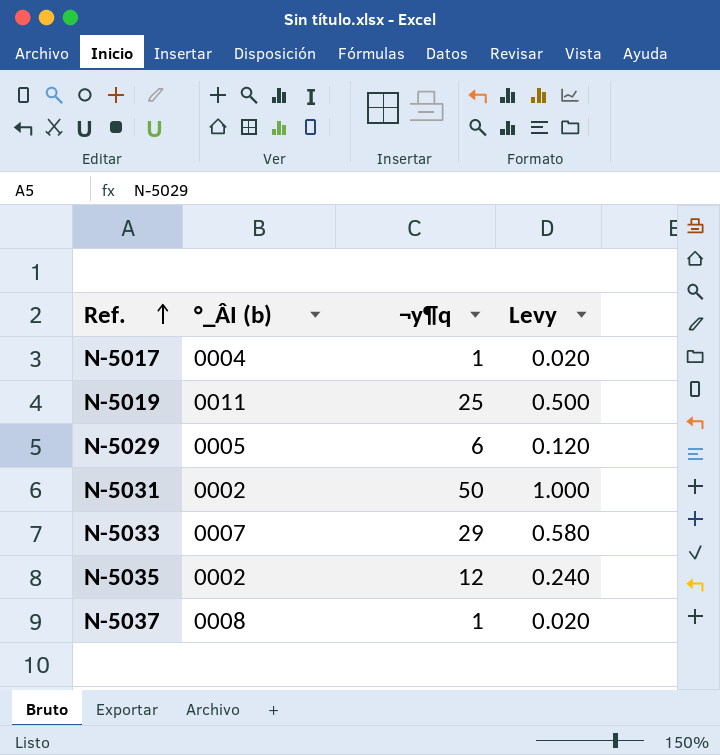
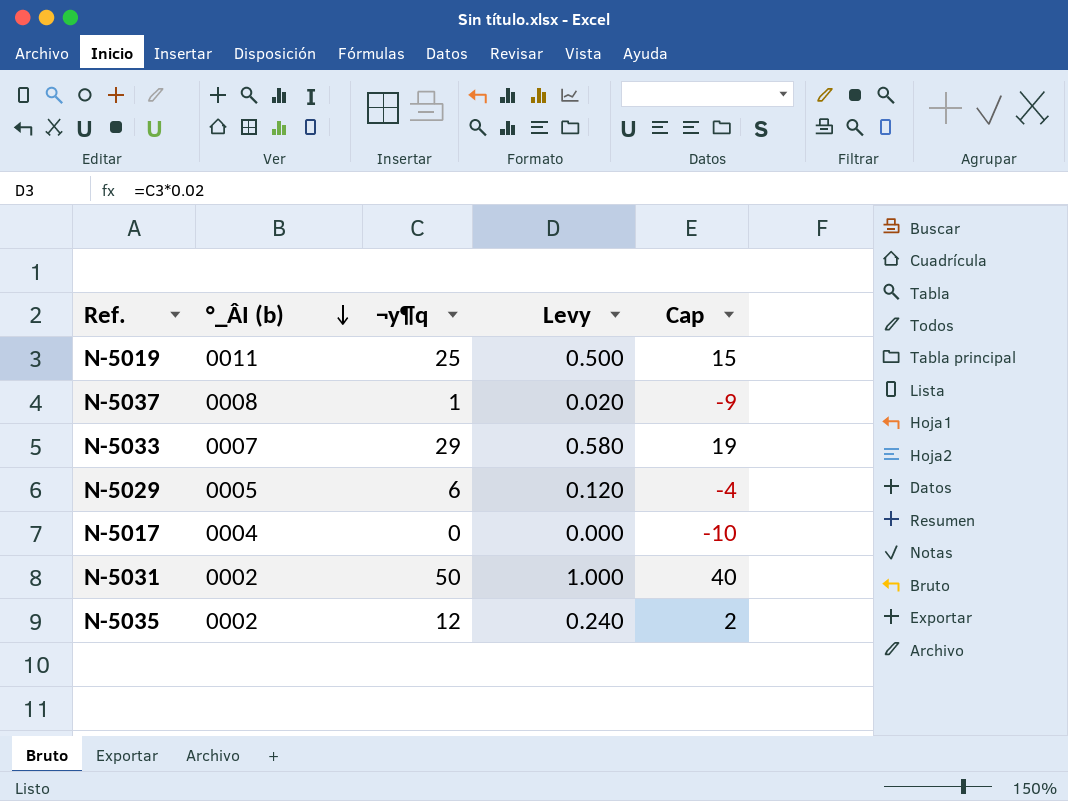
row order: Ref. ascending -> °_ÂI (b) descending
column Cap | formula: none -> [¬y¶q] - 10
N-5017 | ¬y¶q: 1 -> 0
N-5017 | Levy: 0.020 -> 0.000

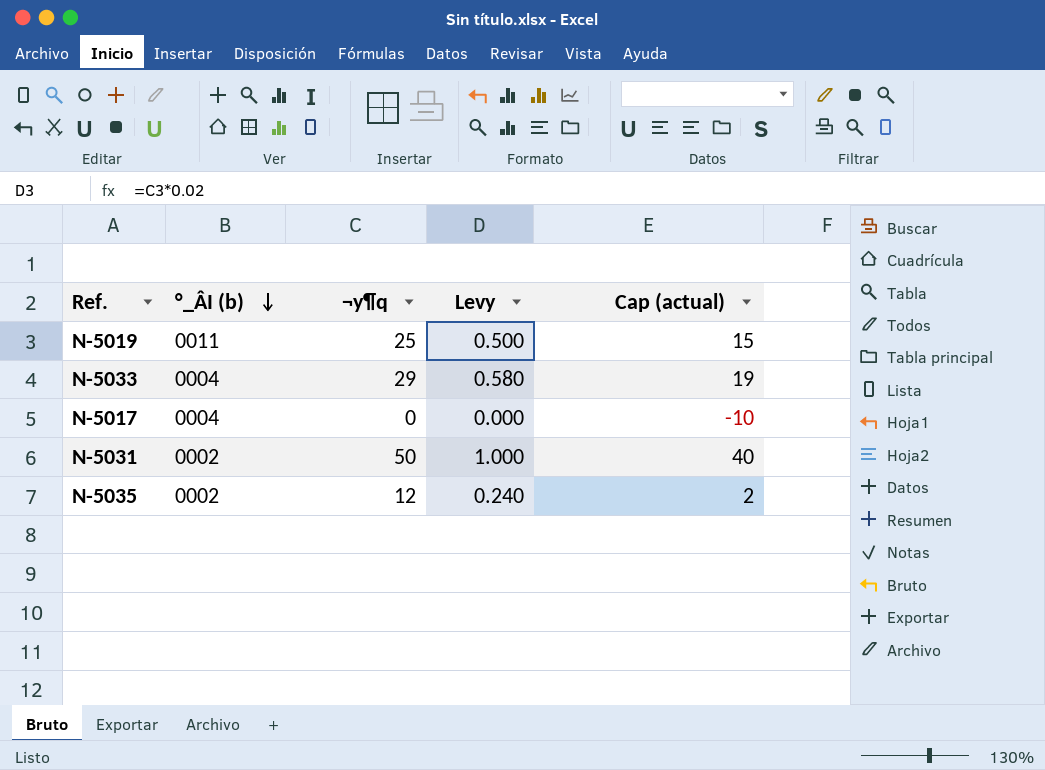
column name: Cap -> Cap (actual)
row N-5037: 0008 | 1 | 0.020 | -9 -> none
row N-5029: 0005 | 6 | 0.120 | -4 -> none
N-5033 | °_ÂI (b): 0007 -> 0004

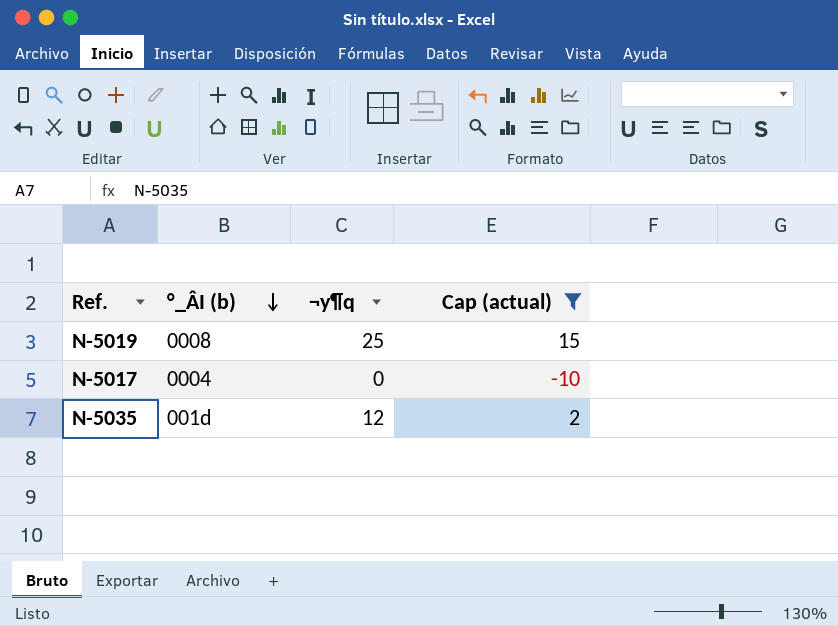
filter: none -> Cap (actual) <= 15
column Levy | formula: [¬y¶q] * 0.02 -> none
N-5019 | °_ÂI (b): 0011 -> 0008
N-5035 | °_ÂI (b): 0002 -> 001d

